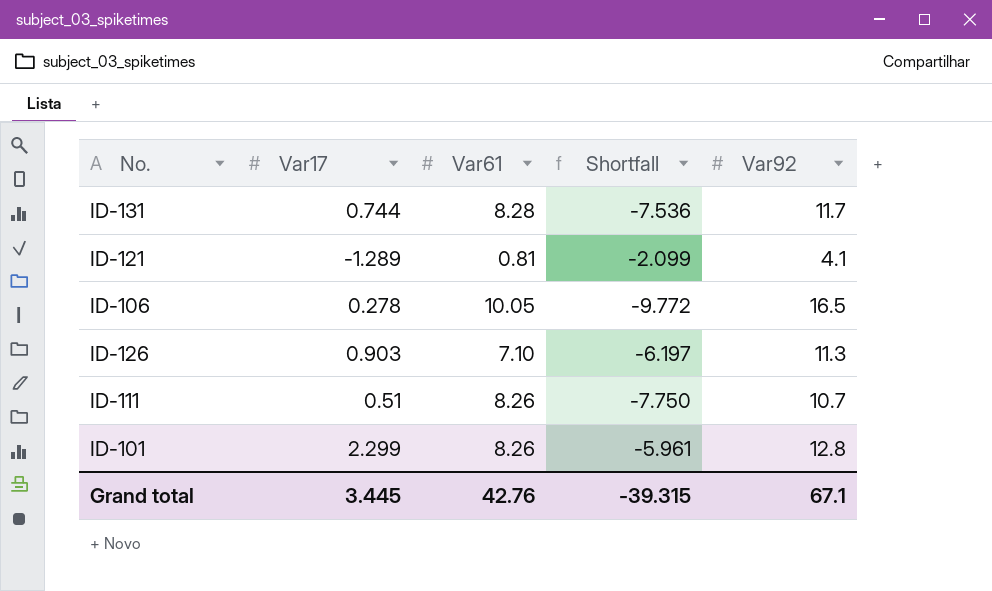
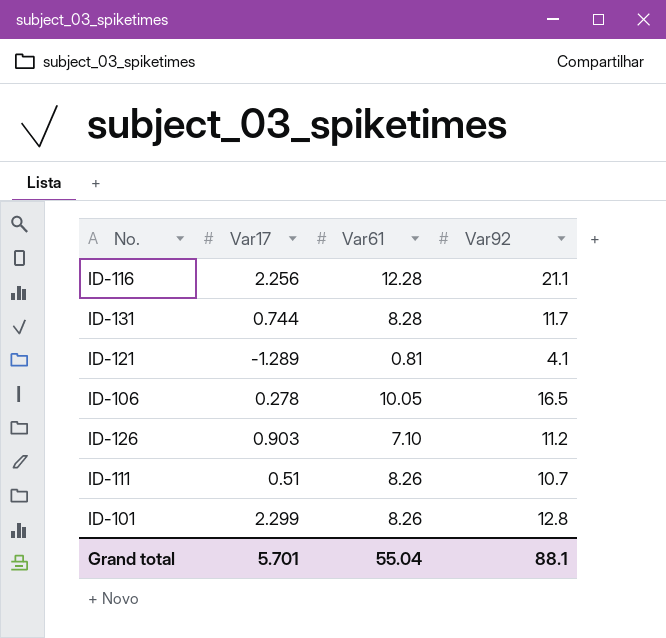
column Shortfall | formula: [Var17] - [Var61] -> none
row ID-116: none -> 2.256 | 12.28 | 21.1
ID-126 | Var92: 11.3 -> 11.2
Grand total | Var17: 3.445 -> 5.701
Grand total | Var61: 42.76 -> 55.04
Grand total | Var92: 67.1 -> 88.1

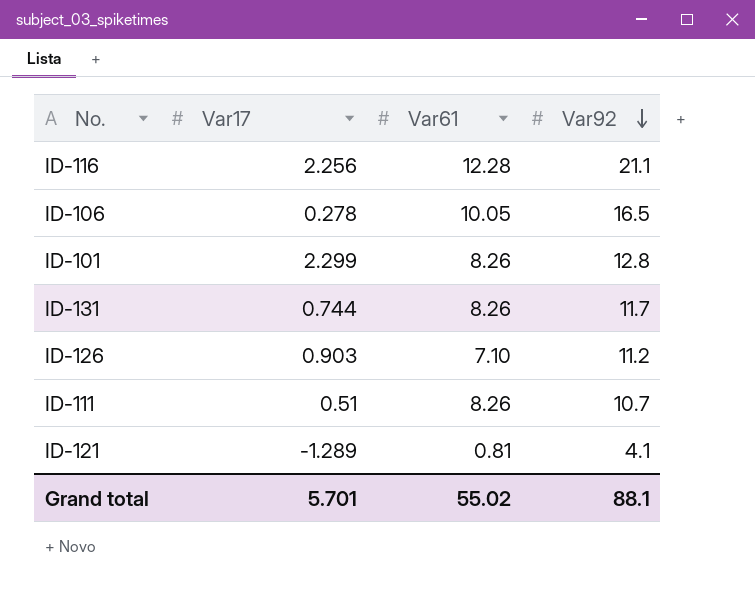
row order: none -> Var92 descending
ID-131 | Var61: 8.28 -> 8.26
Grand total | Var61: 55.04 -> 55.02

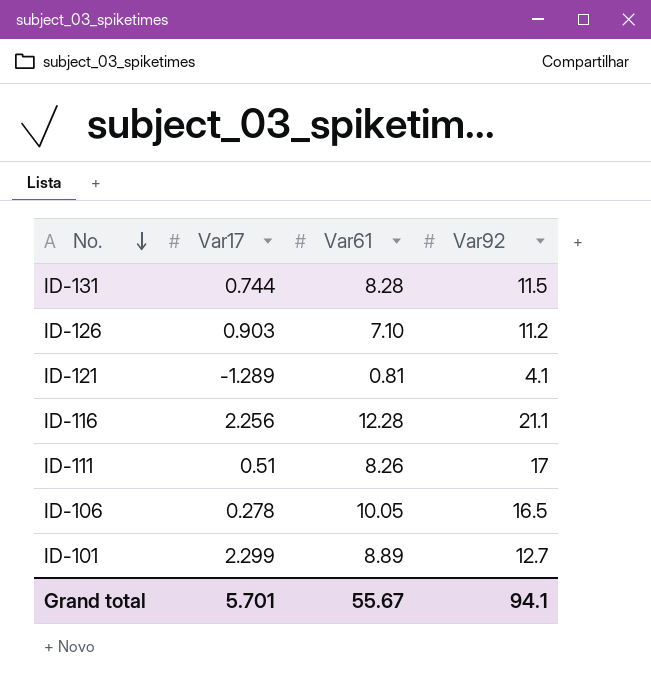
row order: Var92 descending -> No. descending
ID-131 | Var61: 8.26 -> 8.28
ID-131 | Var92: 11.7 -> 11.5
ID-111 | Var92: 10.7 -> 17
ID-101 | Var61: 8.26 -> 8.89
ID-101 | Var92: 12.8 -> 12.7
Grand total | Var61: 55.02 -> 55.67
Grand total | Var92: 88.1 -> 94.1

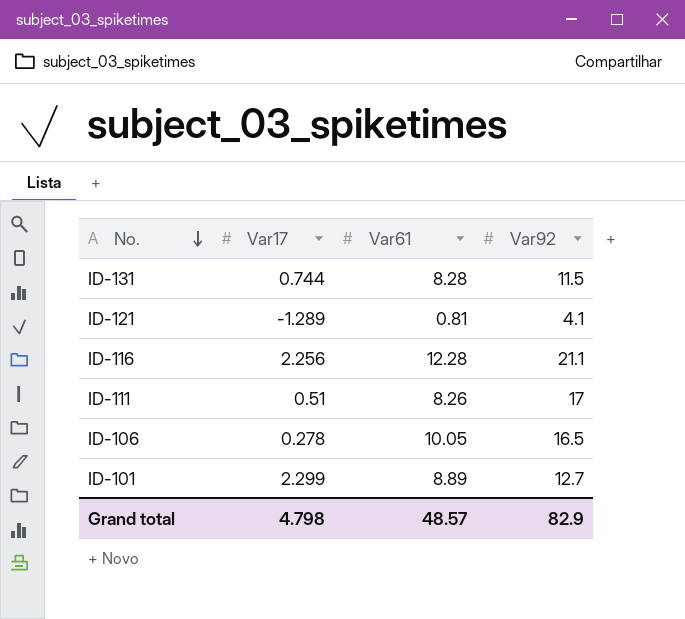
row ID-126: 0.903 | 7.10 | 11.2 -> none
Grand total | Var17: 5.701 -> 4.798
Grand total | Var61: 55.67 -> 48.57
Grand total | Var92: 94.1 -> 82.9

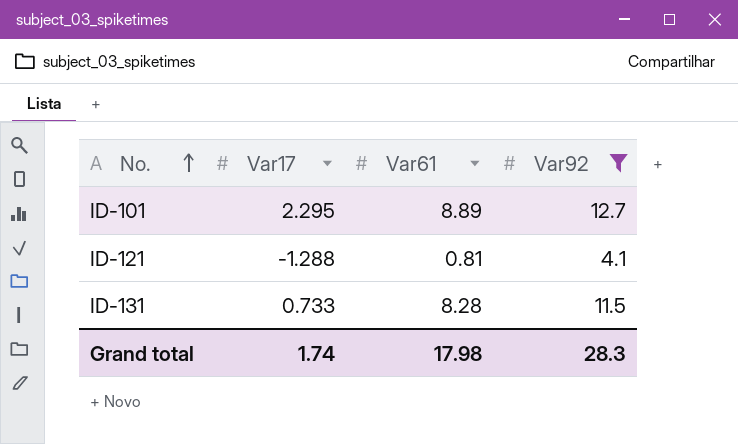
filter: none -> Var92 <= 12.7
row order: No. descending -> No. ascending
ID-101 | Var17: 2.299 -> 2.295
ID-121 | Var17: -1.289 -> -1.288
ID-131 | Var17: 0.744 -> 0.733
Grand total | Var17: 4.798 -> 1.74
Grand total | Var61: 48.57 -> 17.98
Grand total | Var92: 82.9 -> 28.3

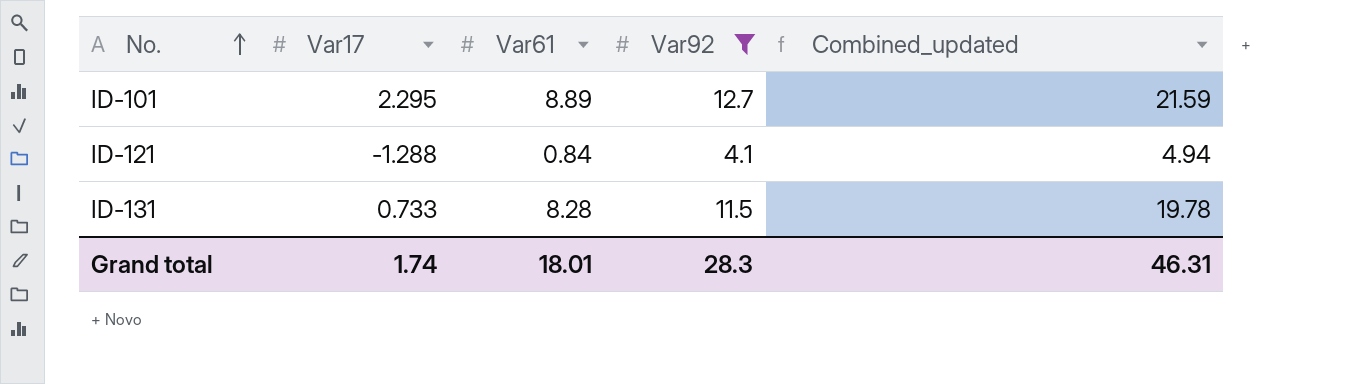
column Combined_updated | formula: none -> [Var61] + [Var92]
ID-121 | Var61: 0.81 -> 0.84
Grand total | Var61: 17.98 -> 18.01

